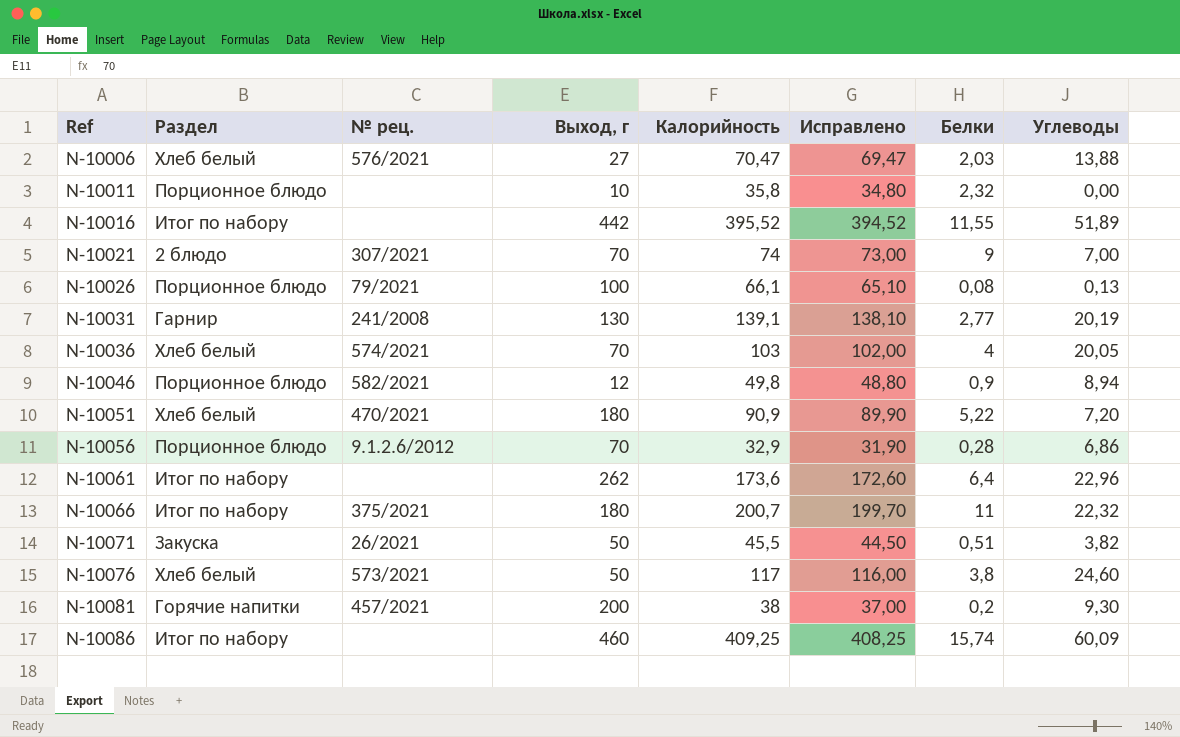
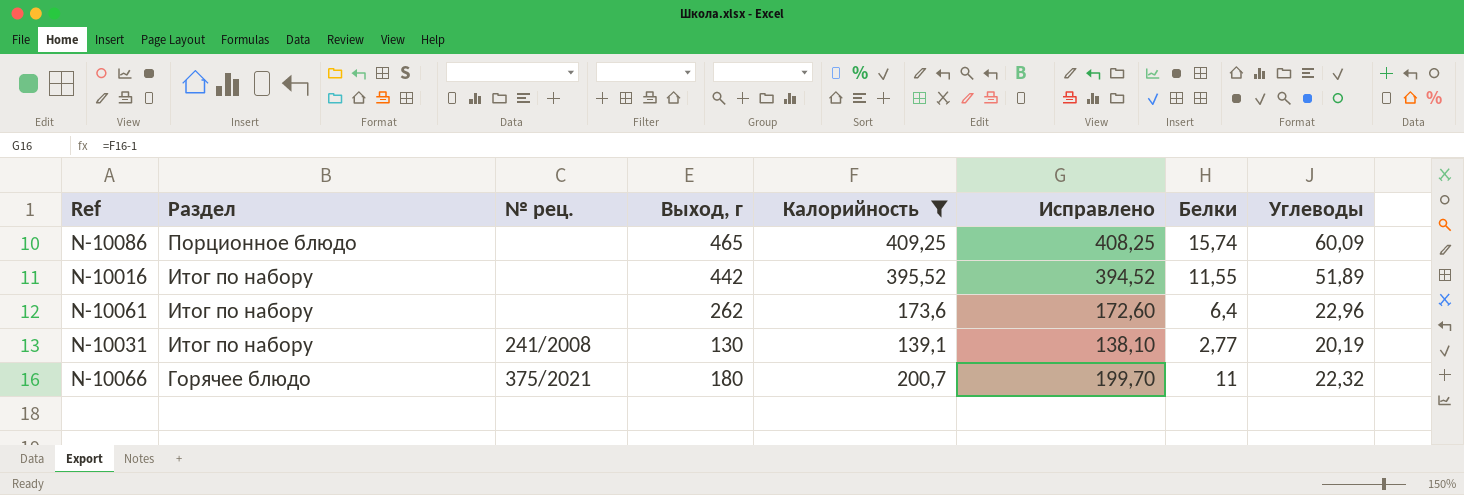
filter: none -> Калорийность >= 139,1
row order: Ref ascending -> Раздел descending
N-10086 | Раздел: Итог по набору -> Порционное блюдо
N-10086 | Выход, г: 460 -> 465
N-10031 | Раздел: Гарнир -> Итог по набору
N-10066 | Раздел: Итог по набору -> Горячее блюдо

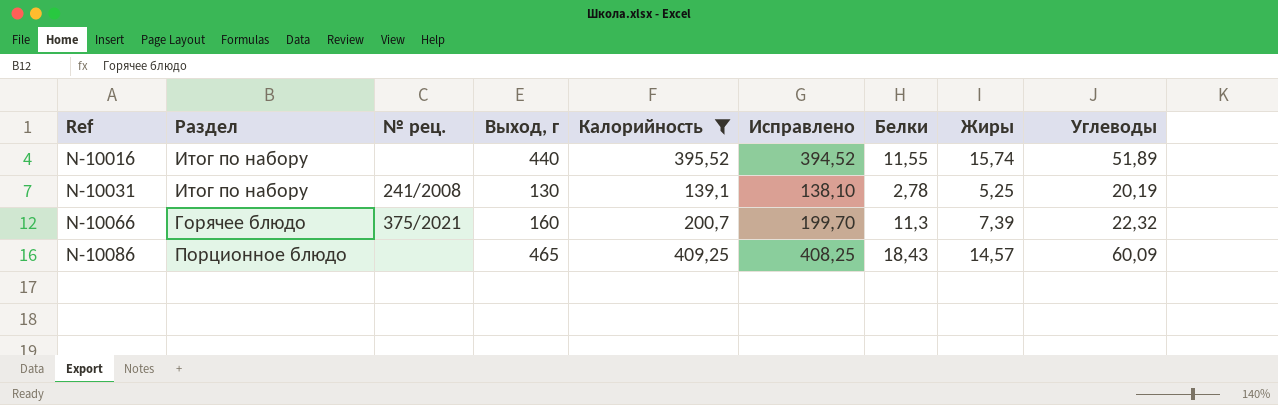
row order: Раздел descending -> Ref ascending
column Жиры | position: none -> 8
row N-10061: Итог по набору | none | 262 | 173,6 | 172,60 | 6,4 | 22,96 -> none
N-10016 | Выход, г: 442 -> 440
N-10031 | Белки: 2,77 -> 2,78
N-10066 | Выход, г: 180 -> 160
N-10066 | Белки: 11 -> 11,3
N-10086 | Белки: 15,74 -> 18,43

